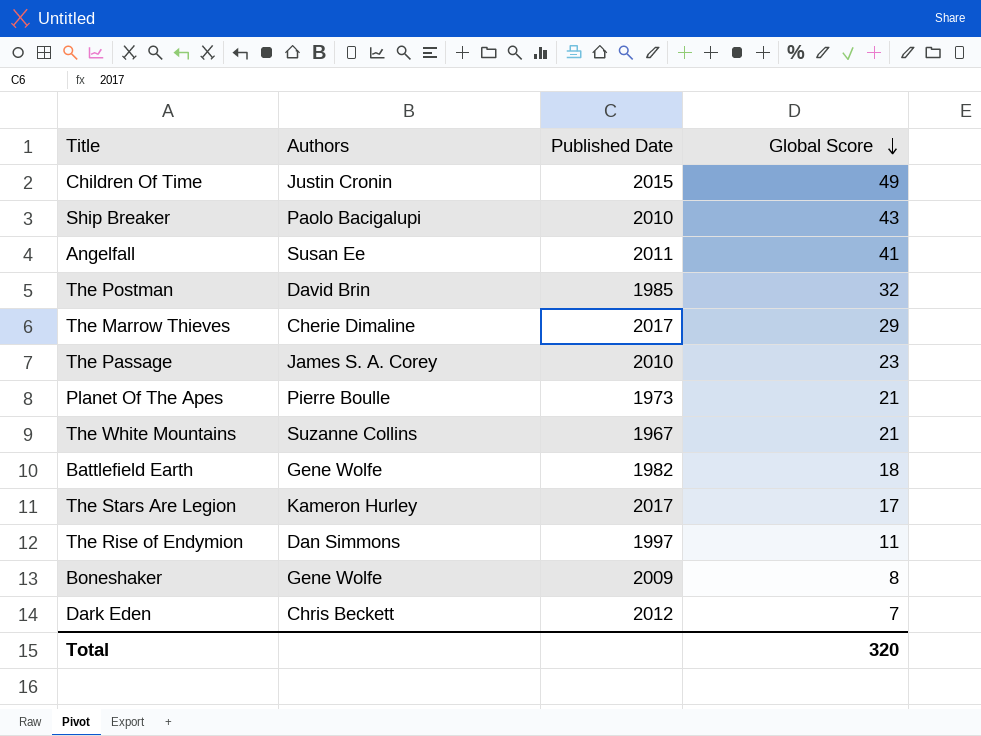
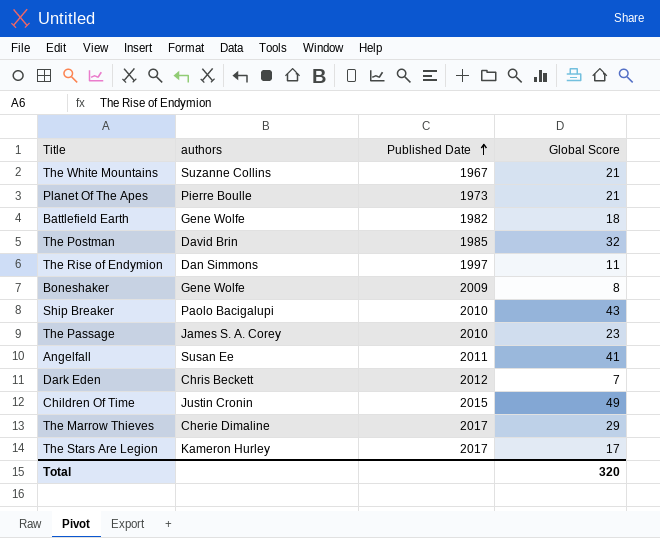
row order: Global Score descending -> Published Date ascending
column name: Authors -> authors

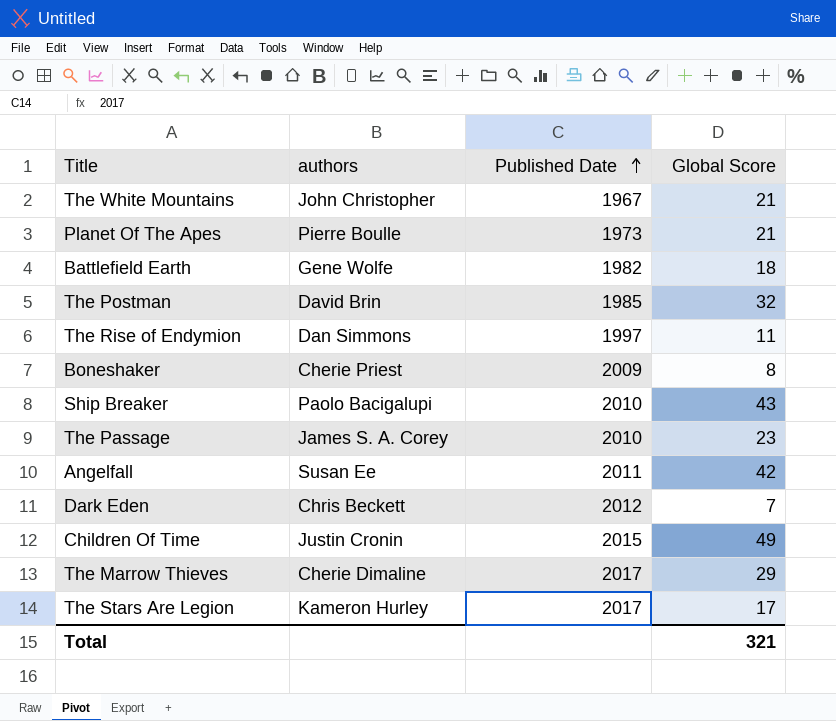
The White Mountains | authors: Suzanne Collins -> John Christopher
Boneshaker | authors: Gene Wolfe -> Cherie Priest
Angelfall | Global Score: 41 -> 42
Total | Global Score: 320 -> 321

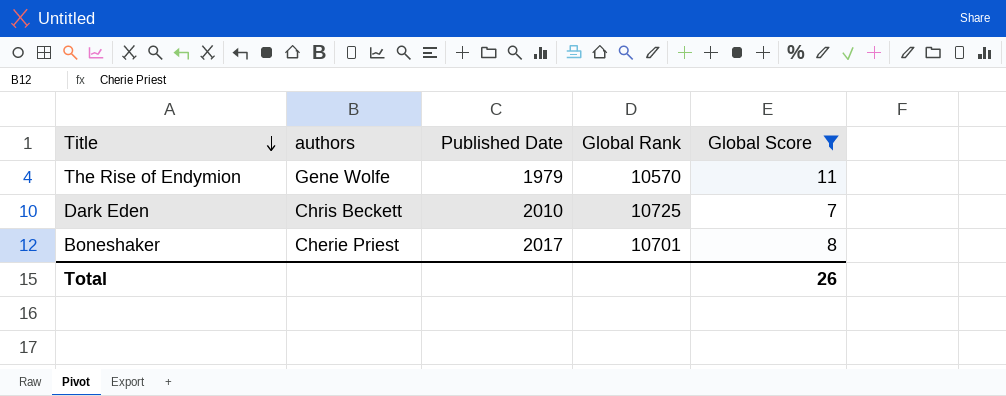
filter: none -> Global Score <= 11
row order: Published Date ascending -> Title descending
column Global Rank | position: none -> 4
The Rise of Endymion | authors: Dan Simmons -> Gene Wolfe
The Rise of Endymion | Published Date: 1997 -> 1979
Dark Eden | Published Date: 2012 -> 2010
Boneshaker | Published Date: 2009 -> 2017
Total | Global Score: 321 -> 26

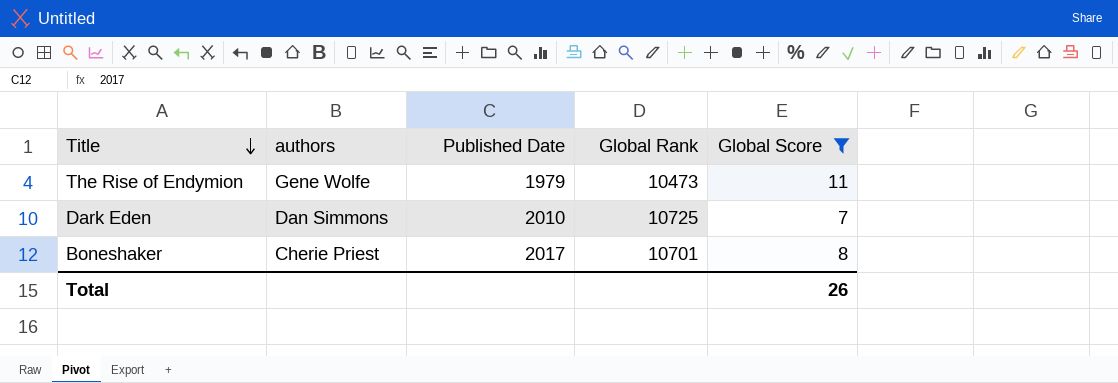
The Rise of Endymion | Global Rank: 10570 -> 10473
Dark Eden | authors: Chris Beckett -> Dan Simmons

